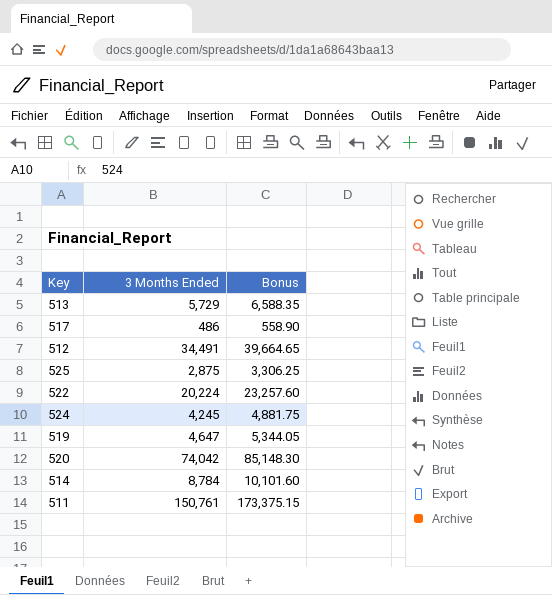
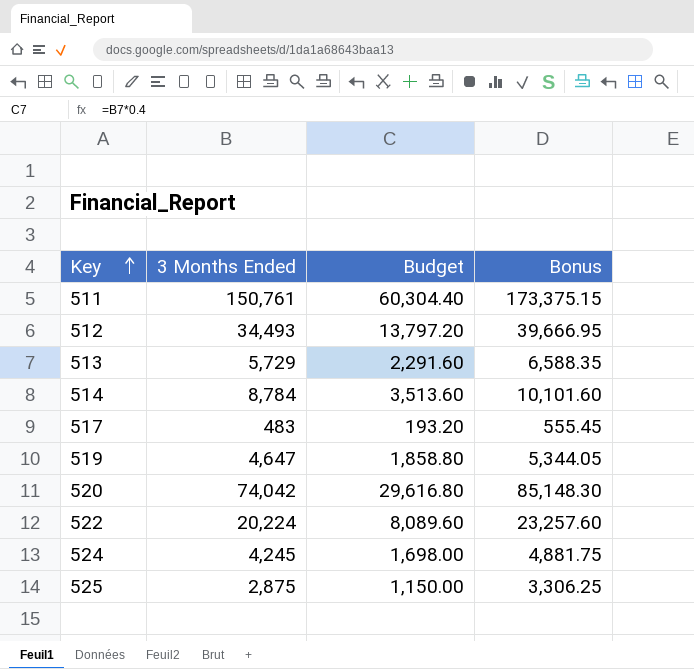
row order: none -> Key ascending
column Budget | formula: none -> [3 Months Ended] * 0.4
512 | 3 Months Ended: 34,491 -> 34,493
512 | Bonus: 39,664.65 -> 39,666.95
517 | 3 Months Ended: 486 -> 483
517 | Bonus: 558.90 -> 555.45

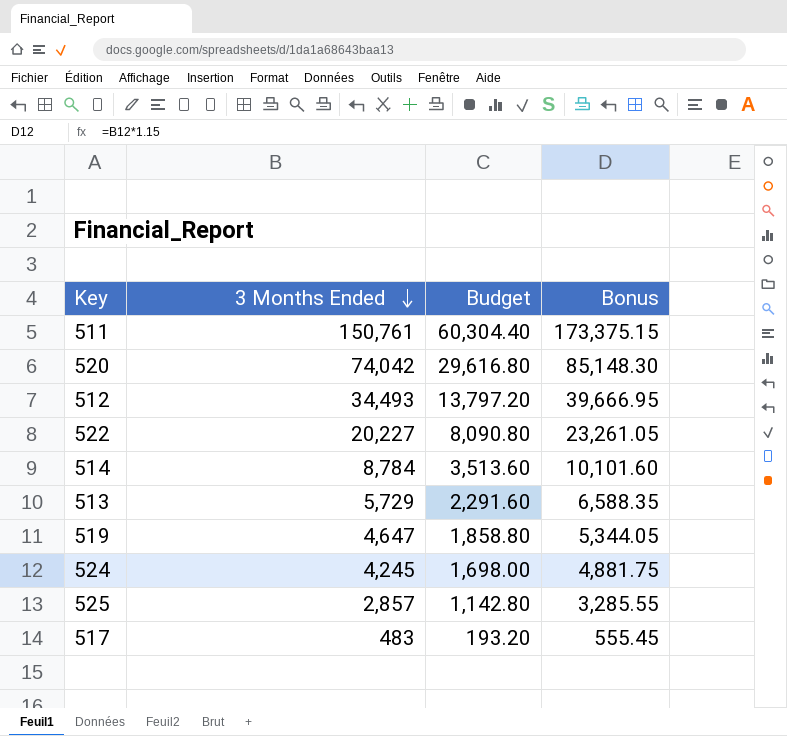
row order: Key ascending -> 3 Months Ended descending
522 | 3 Months Ended: 20,224 -> 20,227
522 | Budget: 8,089.60 -> 8,090.80
522 | Bonus: 23,257.60 -> 23,261.05
525 | 3 Months Ended: 2,875 -> 2,857
525 | Budget: 1,150.00 -> 1,142.80
525 | Bonus: 3,306.25 -> 3,285.55

